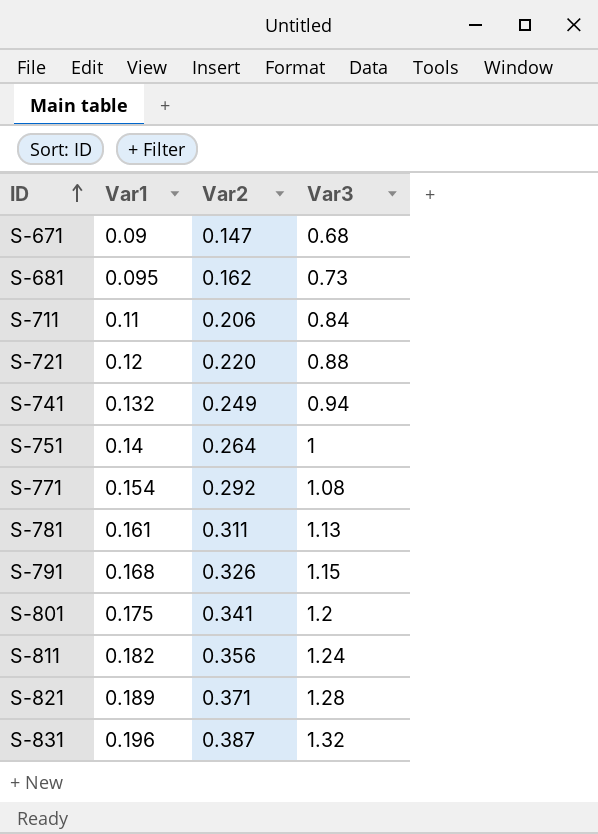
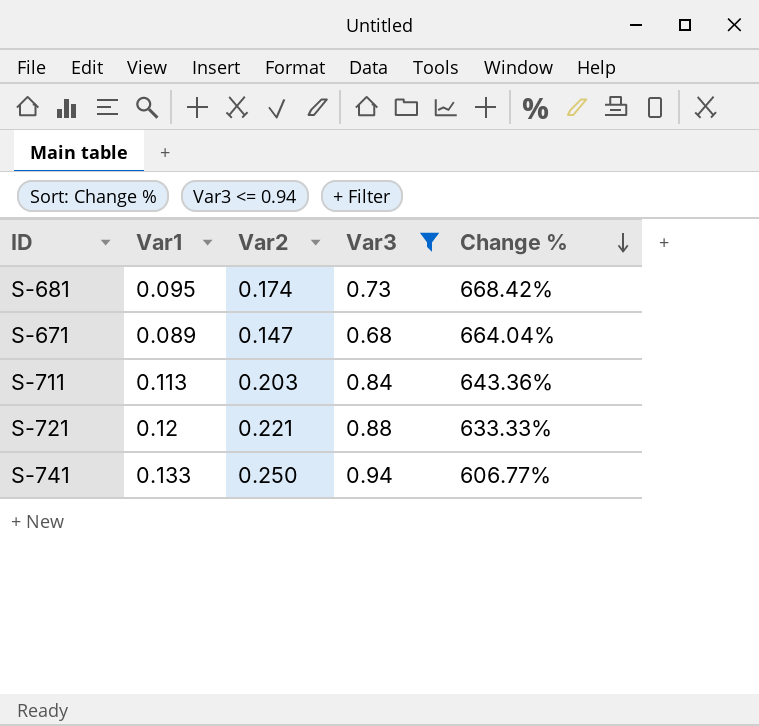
filter: none -> Var3 <= 0.94
row order: ID ascending -> Change % descending
column Change % | formula: none -> ([Var3] - [Var1]) / [Var1]
S-681 | Var2: 0.162 -> 0.174
S-671 | Var1: 0.09 -> 0.089
S-711 | Var1: 0.11 -> 0.113
S-711 | Var2: 0.206 -> 0.203
S-721 | Var2: 0.220 -> 0.221
S-741 | Var1: 0.132 -> 0.133
S-741 | Var2: 0.249 -> 0.250

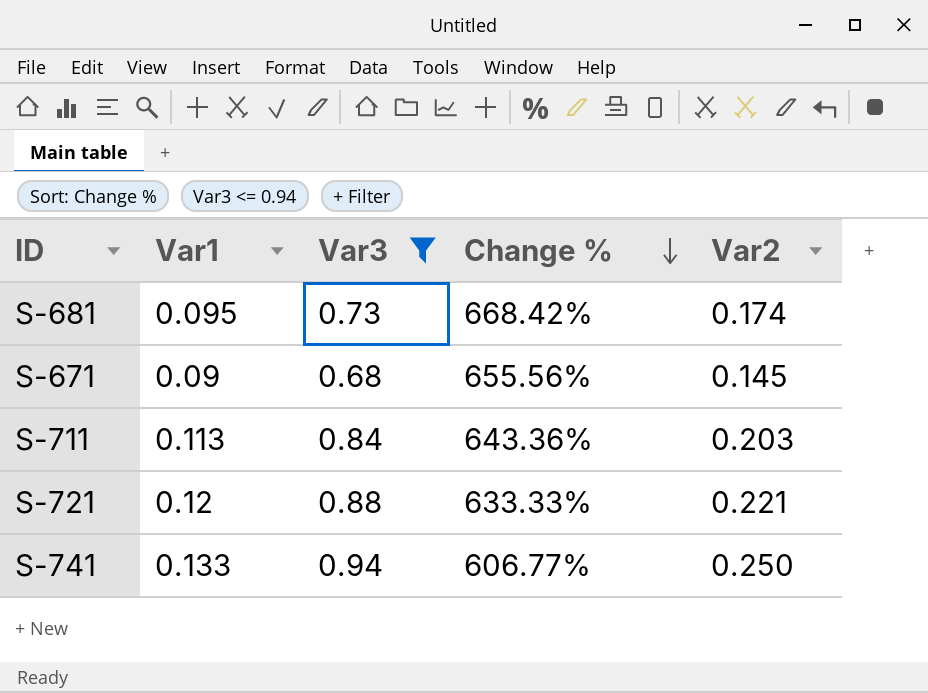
column Var2 | position: 3 -> 5
S-671 | Var1: 0.089 -> 0.09
S-671 | Change %: 664.04% -> 655.56%
S-671 | Var2: 0.147 -> 0.145

